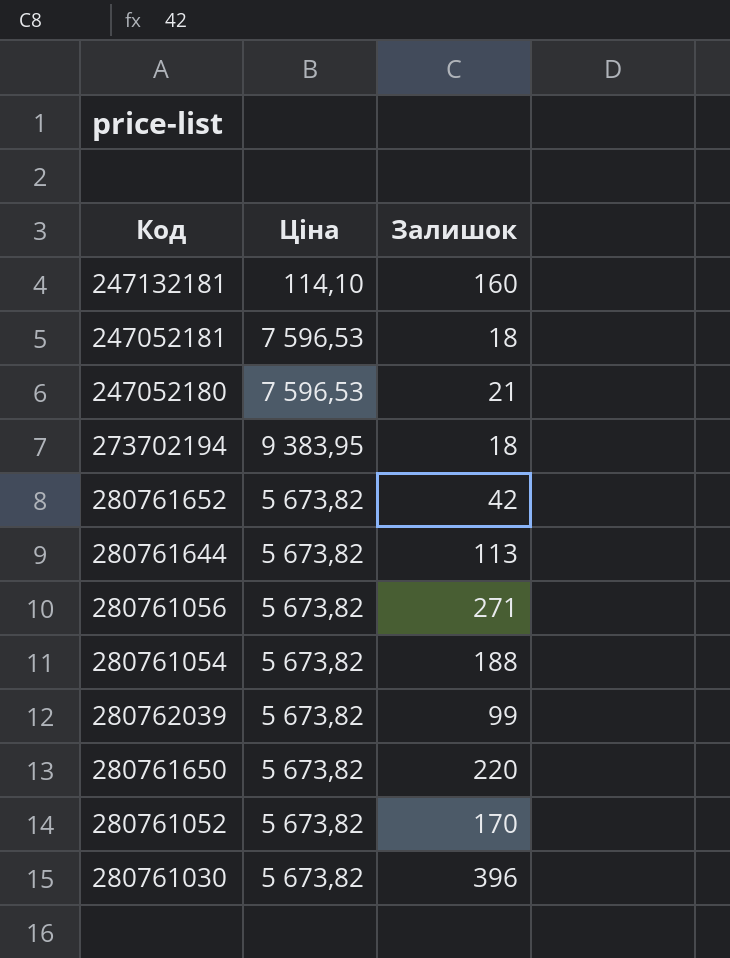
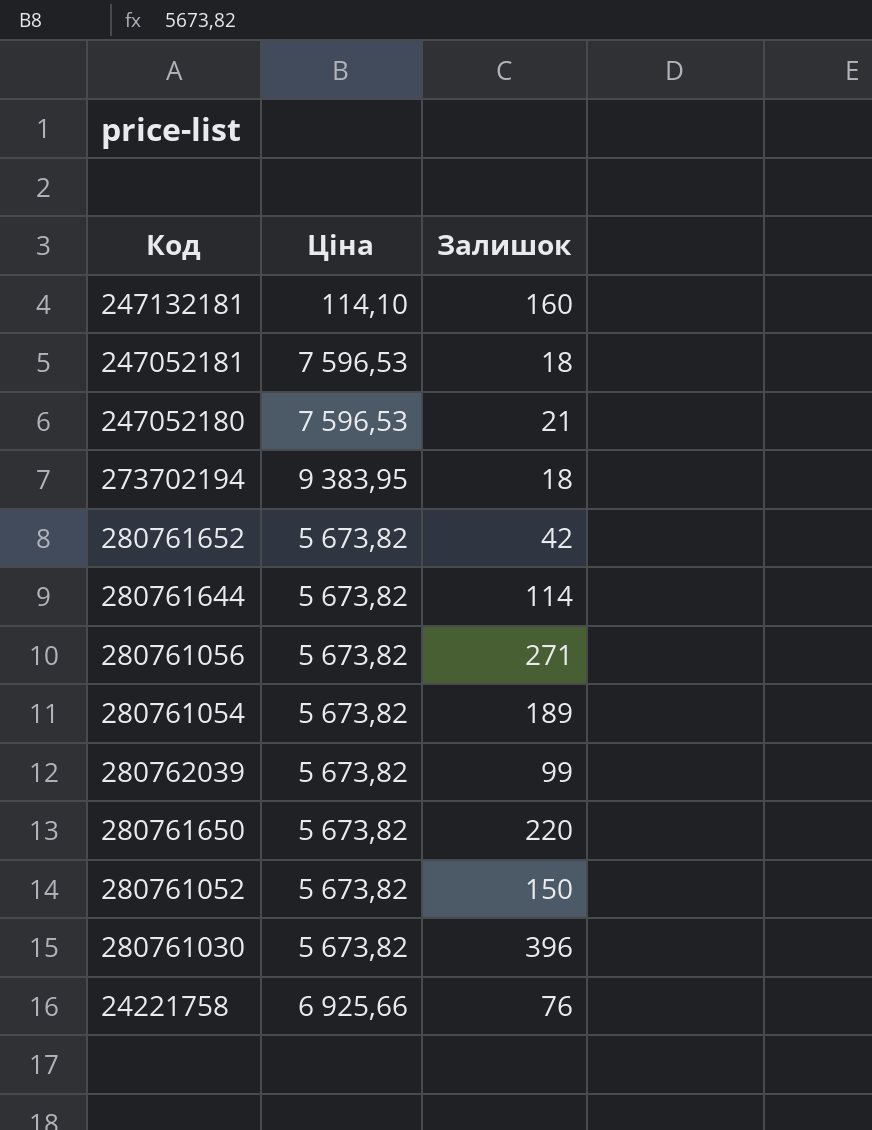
280761644 | Залишок: 113 -> 114
280761054 | Залишок: 188 -> 189
280761052 | Залишок: 170 -> 150
row 24221758: none -> 6 925,66 | 76

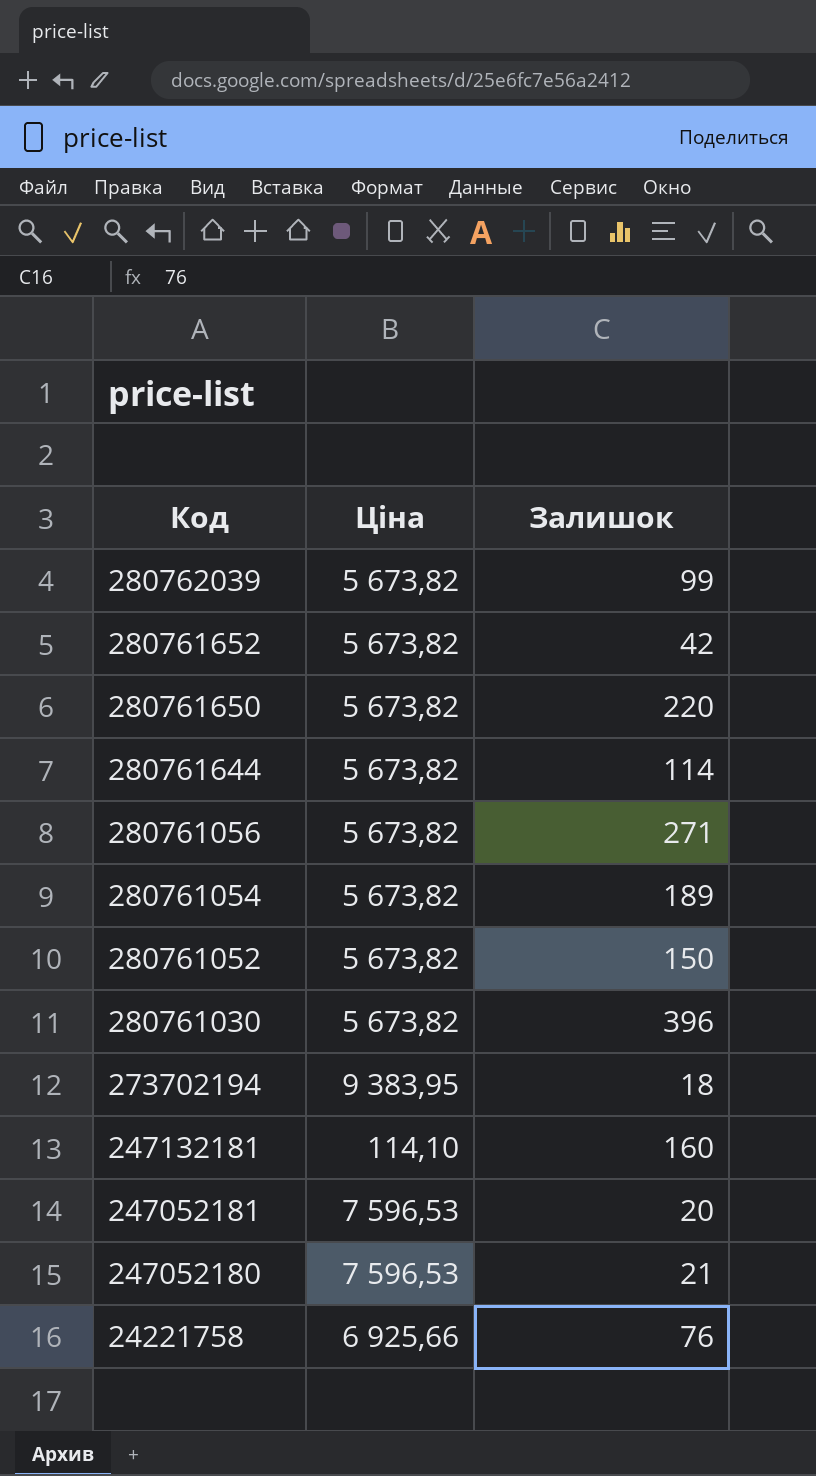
row order: none -> Код descending
247052181 | Залишок: 18 -> 20

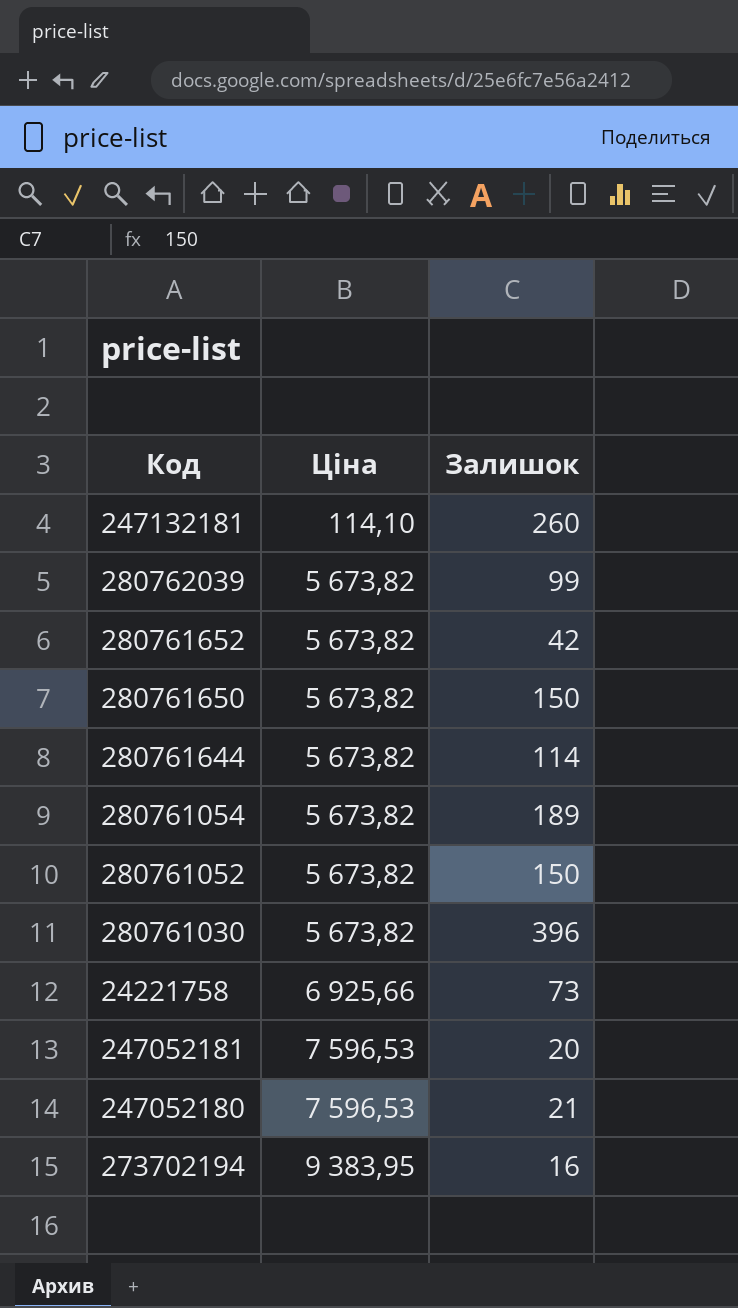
row order: Код descending -> Ціна ascending
row 280761056: 5 673,82 | 271 -> none
247132181 | Залишок: 160 -> 260
280761650 | Залишок: 220 -> 150
24221758 | Залишок: 76 -> 73
273702194 | Залишок: 18 -> 16

